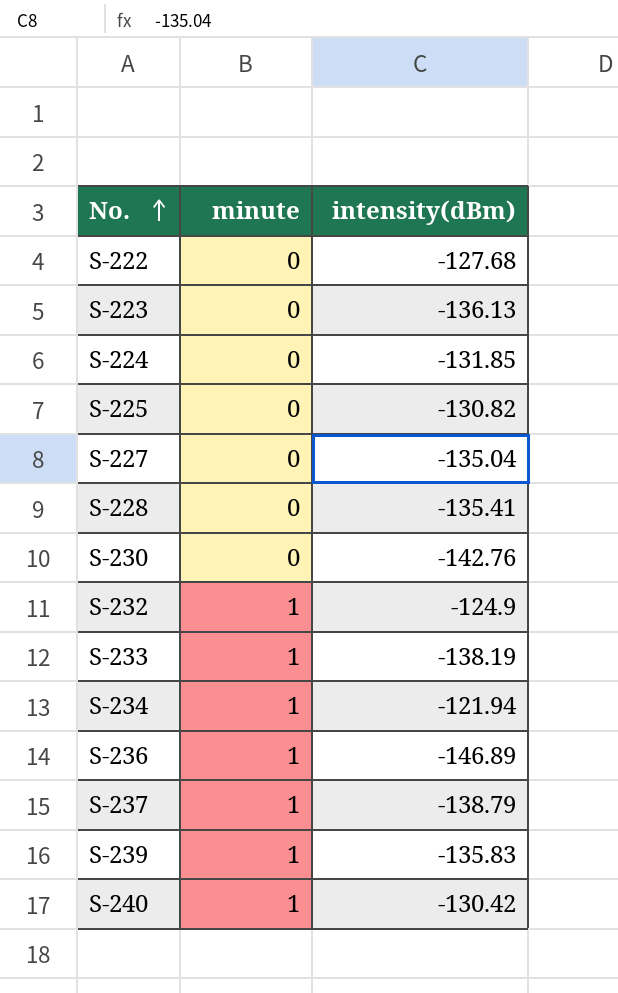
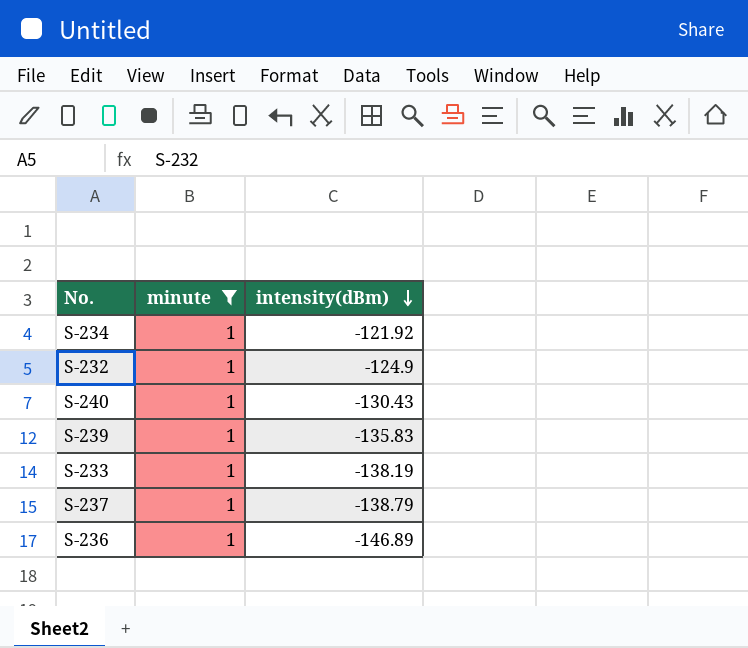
filter: none -> minute = 1
row order: No. ascending -> intensity(dBm) descending
S-234 | intensity(dBm): -121.94 -> -121.92
S-240 | intensity(dBm): -130.42 -> -130.43

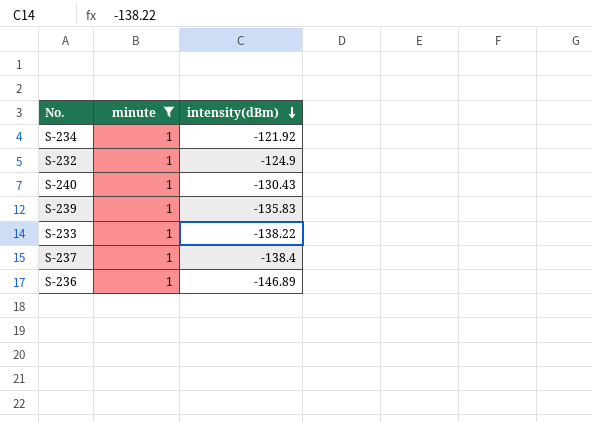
S-233 | intensity(dBm): -138.19 -> -138.22
S-237 | intensity(dBm): -138.79 -> -138.4

